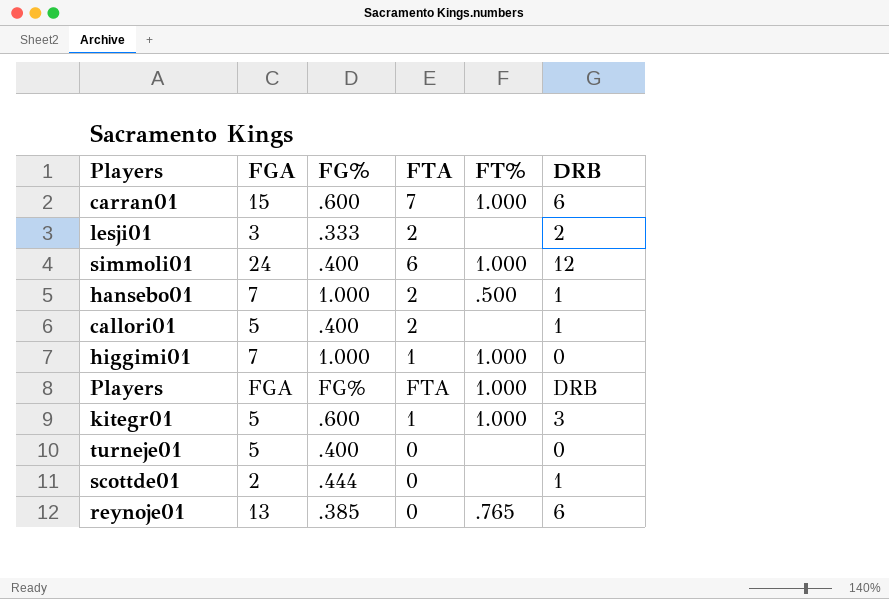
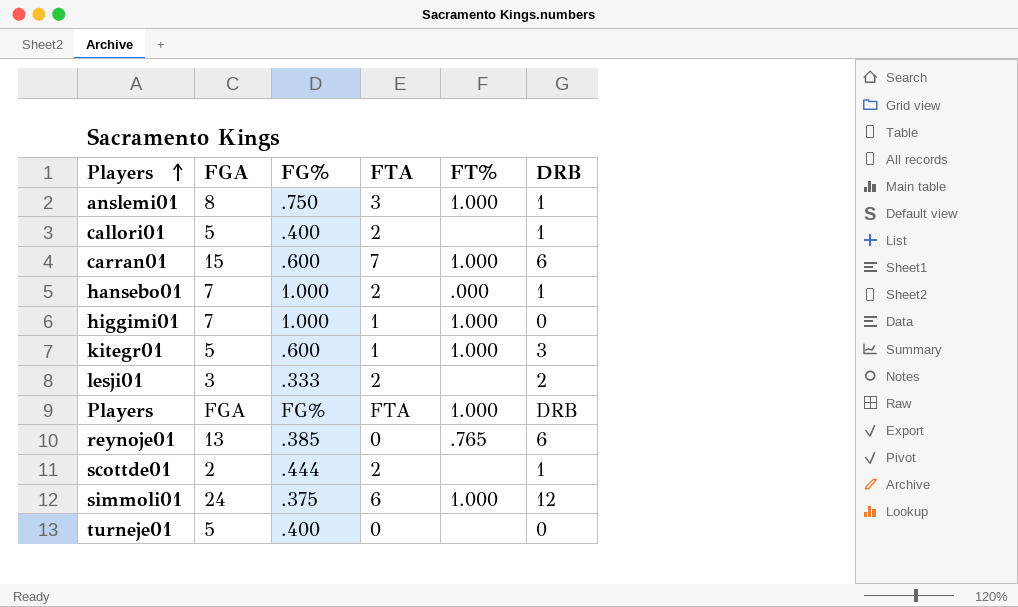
row order: none -> Players ascending
row anslemi01: none -> 8 | .750 | 3 | 1.000 | 1
hansebo01 | FT%: .500 -> .000
scottde01 | FTA: 0 -> 2
simmoli01 | FG%: .400 -> .375

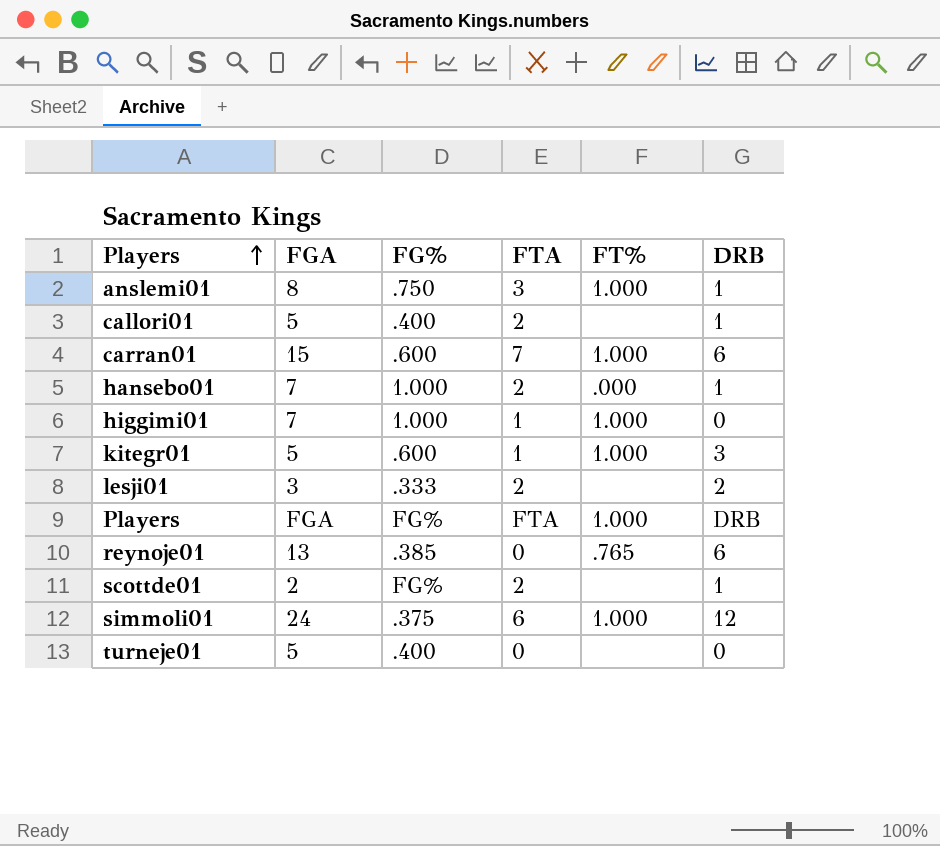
scottde01 | FG%: .444 -> FG%

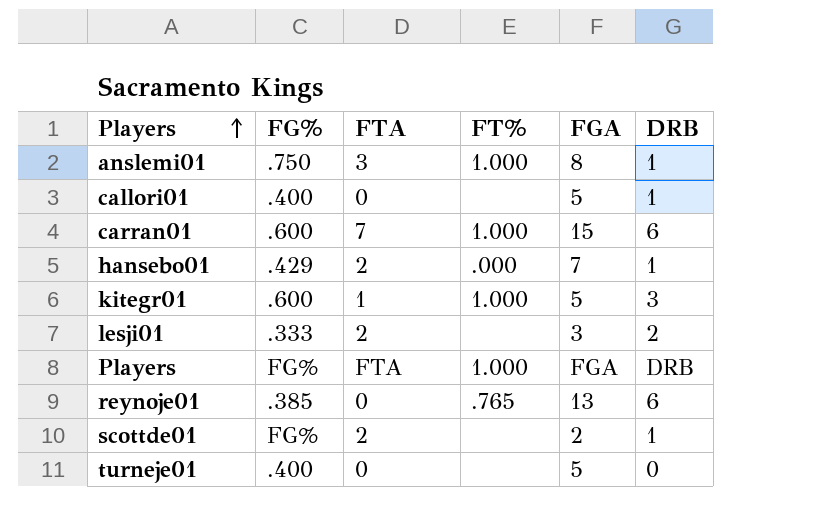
column FGA | position: 2 -> 5
row higgimi01: 7 | 1.000 | 1 | 1.000 | 0 -> none
row simmoli01: 24 | .375 | 6 | 1.000 | 12 -> none
callori01 | FTA: 2 -> 0
hansebo01 | FG%: 1.000 -> .429

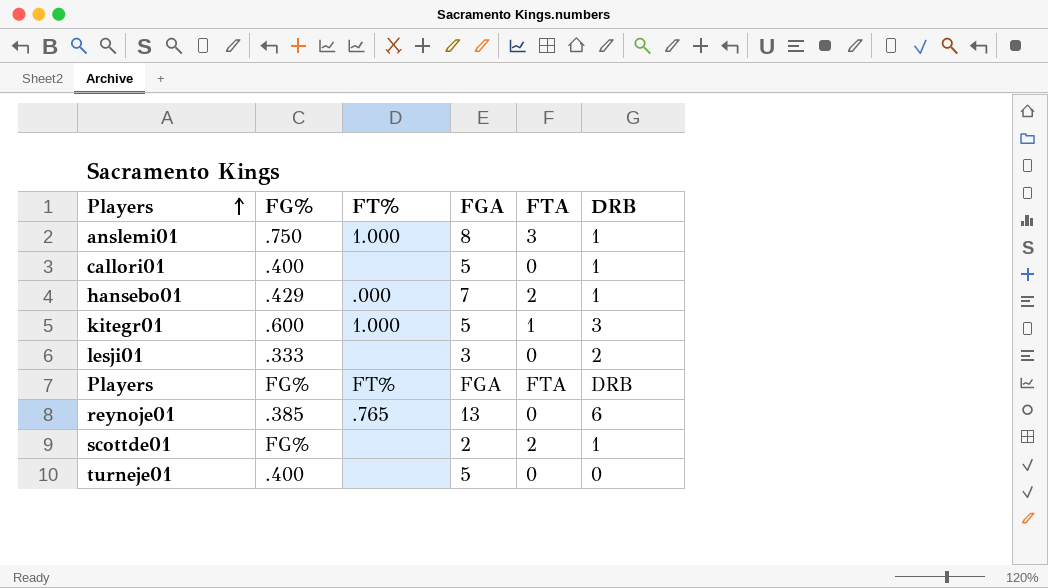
column FTA | position: 3 -> 5
row carran01: .600 | 7 | 1.000 | 15 | 6 -> none
lesji01 | FTA: 2 -> 0
Players | FT%: 1.000 -> FT%

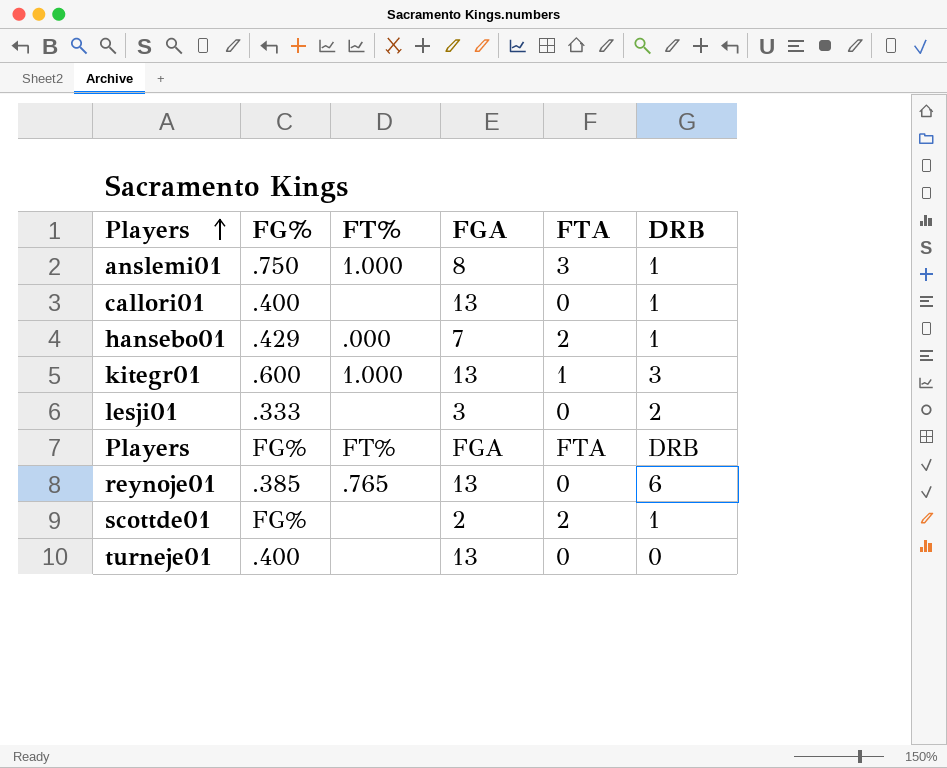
callori01 | FGA: 5 -> 13
kitegr01 | FGA: 5 -> 13
turneje01 | FGA: 5 -> 13

